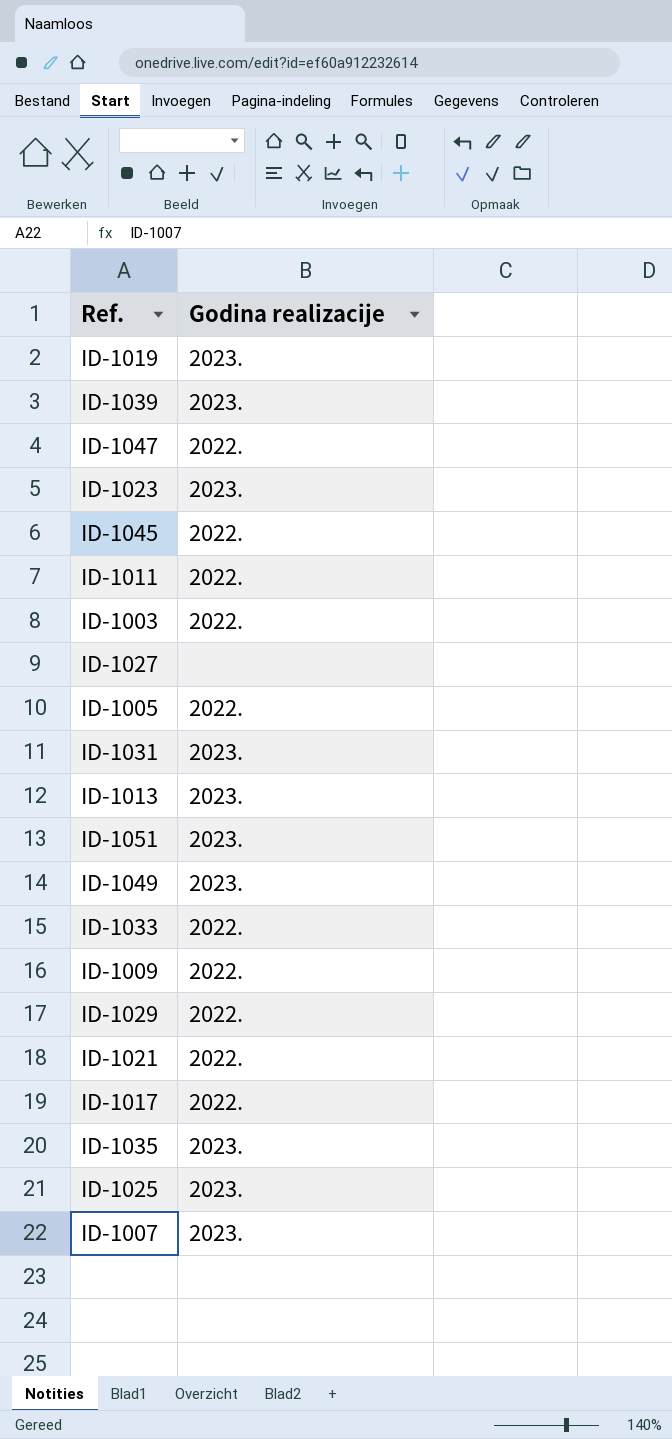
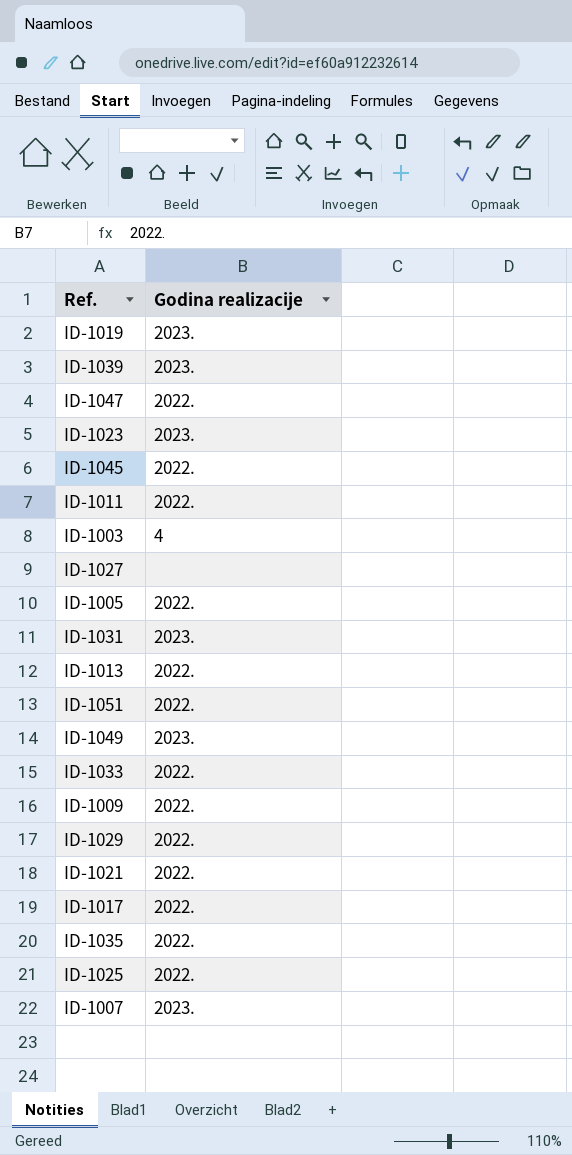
ID-1003 | Godina realizacije: 2022. -> 4
ID-1013 | Godina realizacije: 2023. -> 2022.
ID-1051 | Godina realizacije: 2023. -> 2022.
ID-1035 | Godina realizacije: 2023. -> 2022.
ID-1025 | Godina realizacije: 2023. -> 2022.

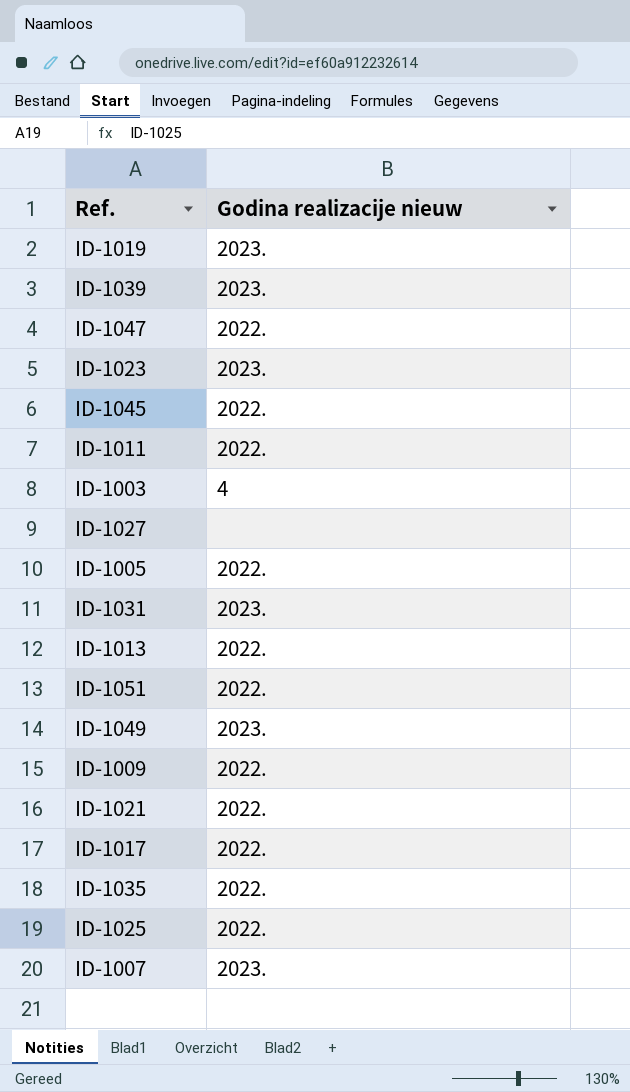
column name: Godina realizacije -> Godina realizacije nieuw
row ID-1033: 2022. -> none
row ID-1029: 2022. -> none

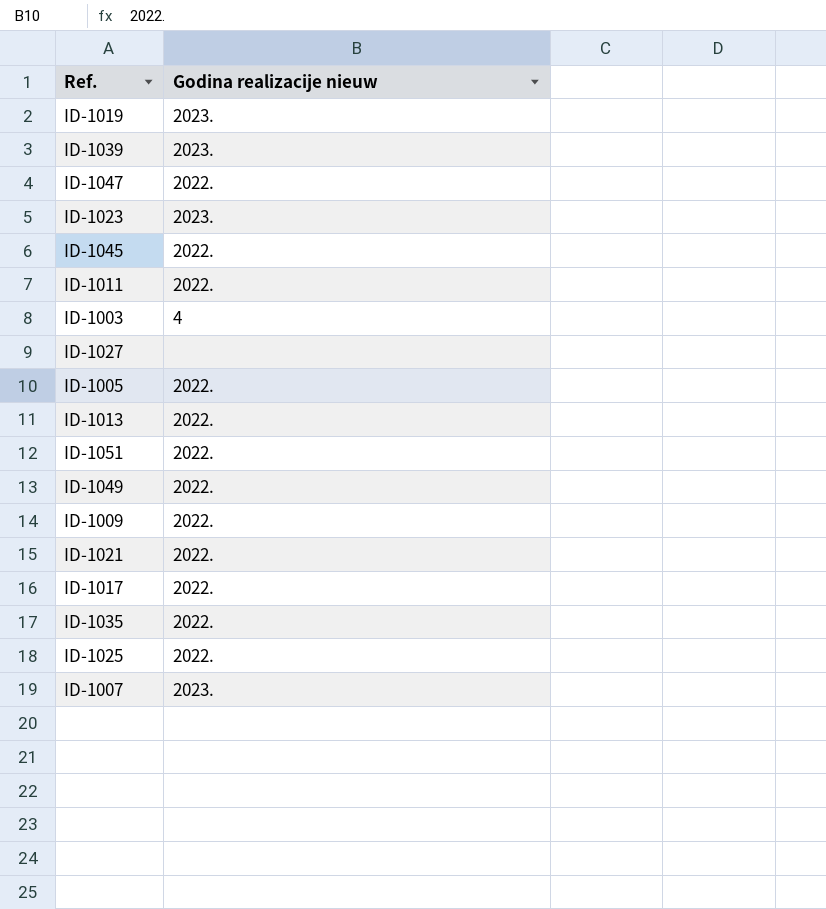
row ID-1031: 2023. -> none
ID-1049 | Godina realizacije nieuw: 2023. -> 2022.

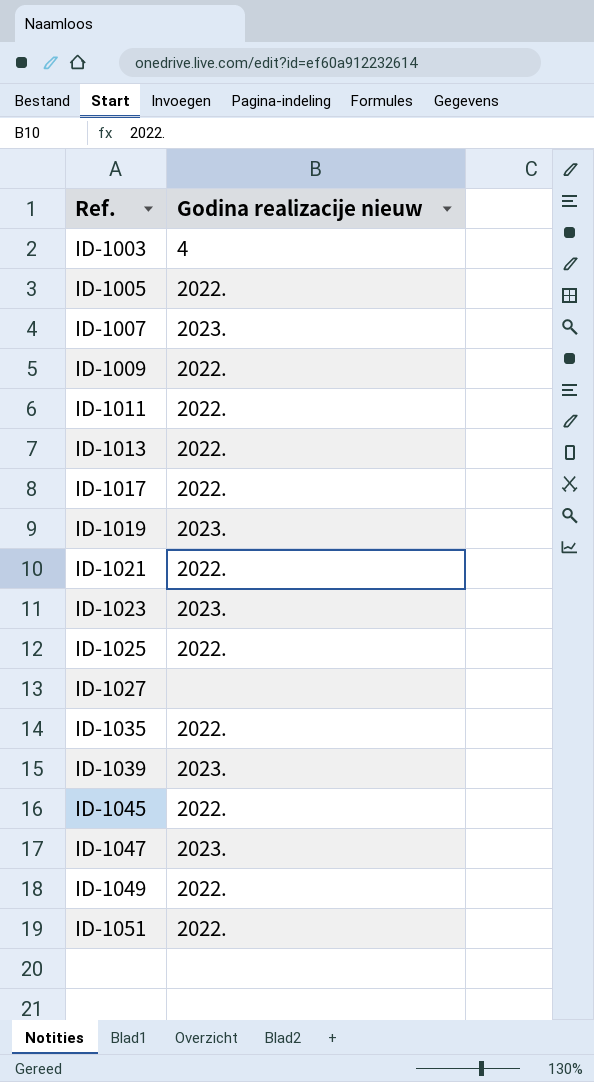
row order: none -> Ref. ascending
ID-1047 | Godina realizacije nieuw: 2022. -> 2023.

